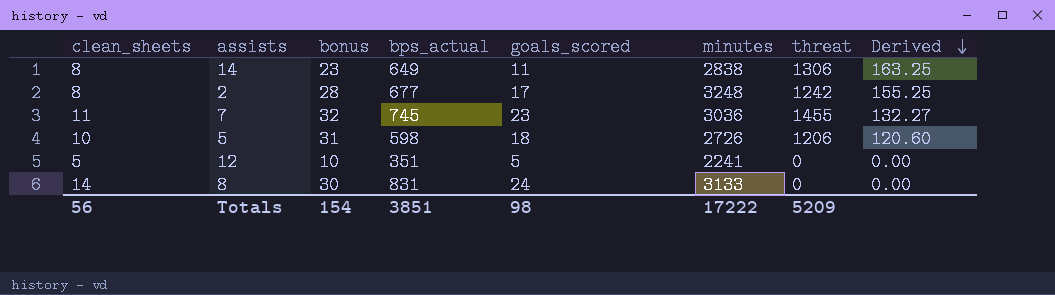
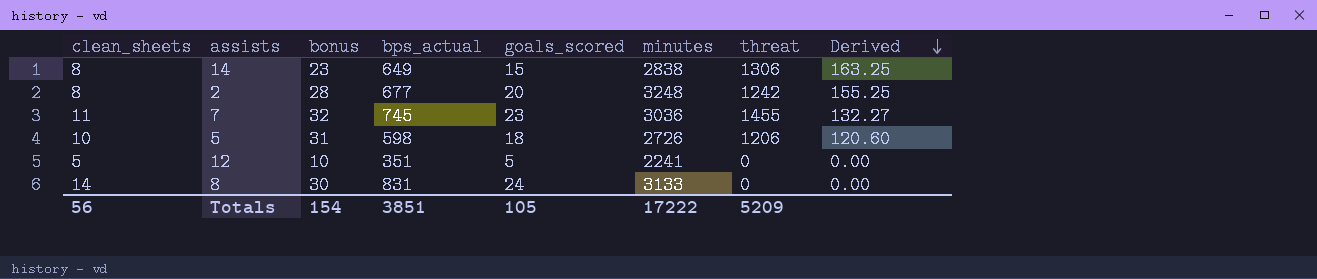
14 | goals_scored: 11 -> 15
2 | goals_scored: 17 -> 20
Totals | goals_scored: 98 -> 105

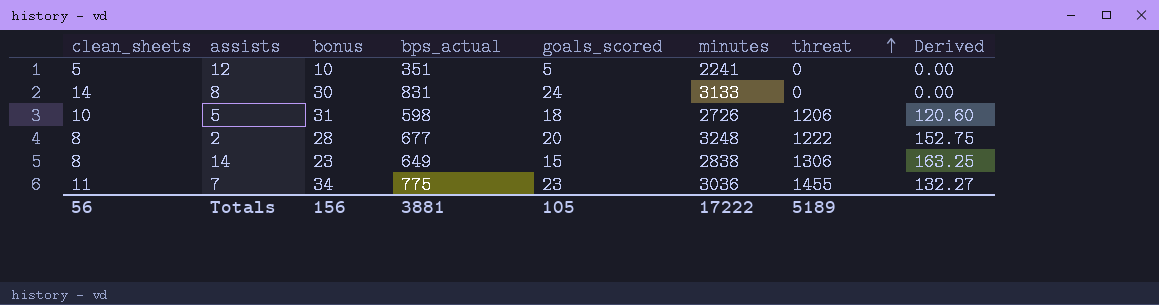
row order: Derived descending -> threat ascending
2 | threat: 1242 -> 1222
2 | Derived: 155.25 -> 152.75
7 | bonus: 32 -> 34
7 | bps_actual: 745 -> 775
Totals | bonus: 154 -> 156
Totals | bps_actual: 3851 -> 3881
Totals | threat: 5209 -> 5189

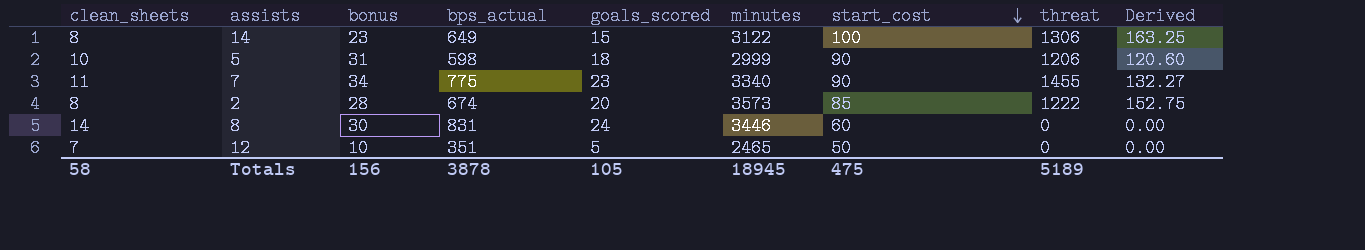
row order: threat ascending -> start_cost descending
column start_cost | position: none -> 7
14 | minutes: 2838 -> 3122
5 | minutes: 2726 -> 2999
7 | minutes: 3036 -> 3340
2 | bps_actual: 677 -> 674
2 | minutes: 3248 -> 3573
8 | minutes: 3133 -> 3446
12 | clean_sheets: 5 -> 7
12 | minutes: 2241 -> 2465
Totals | clean_sheets: 56 -> 58
Totals | bps_actual: 3881 -> 3878
Totals | minutes: 17222 -> 18945

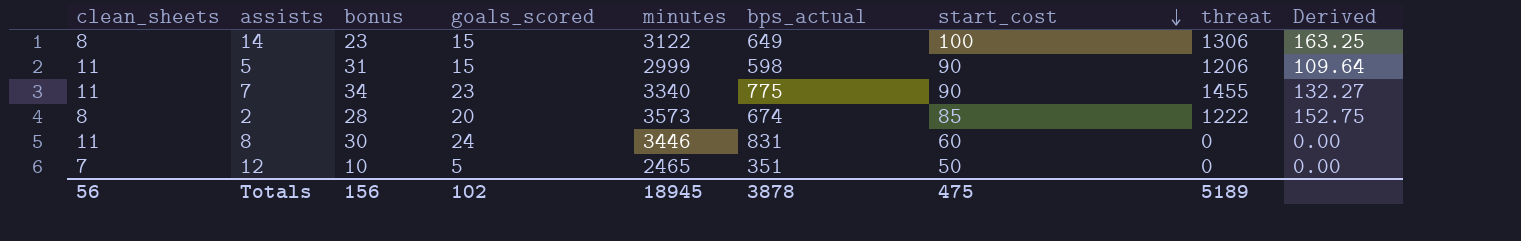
column bps_actual | position: 4 -> 6
5 | clean_sheets: 10 -> 11
5 | goals_scored: 18 -> 15
5 | Derived: 120.60 -> 109.64
8 | clean_sheets: 14 -> 11
Totals | clean_sheets: 58 -> 56
Totals | goals_scored: 105 -> 102

